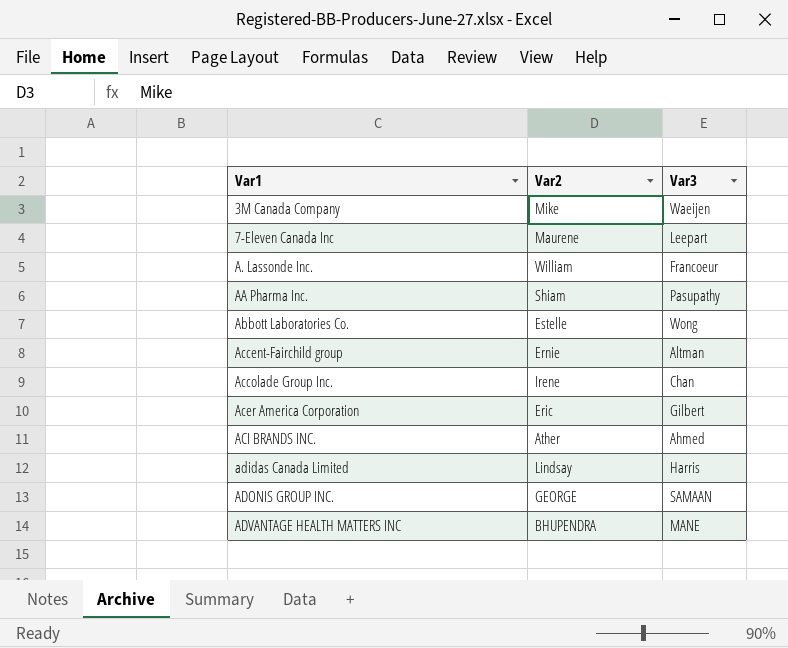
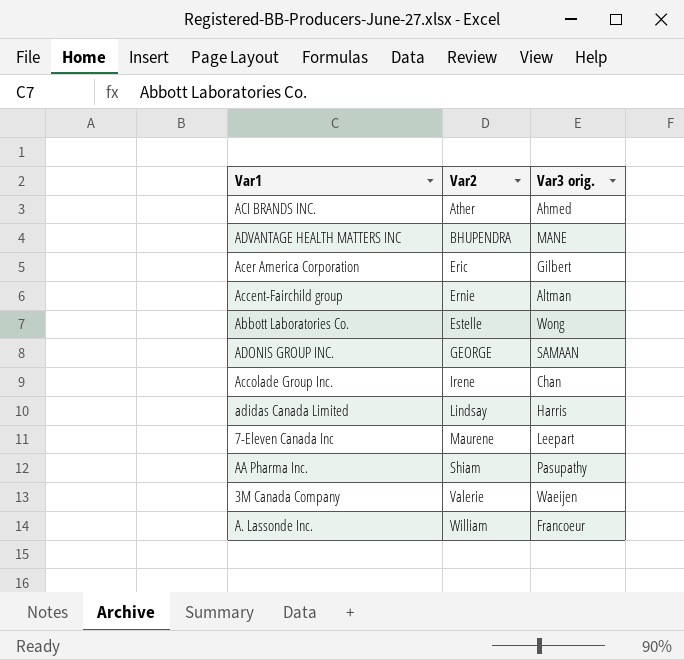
row order: Var1 ascending -> Var2 ascending
column name: Var3 -> Var3 orig.
3M Canada Company | Var2: Mike -> Valerie

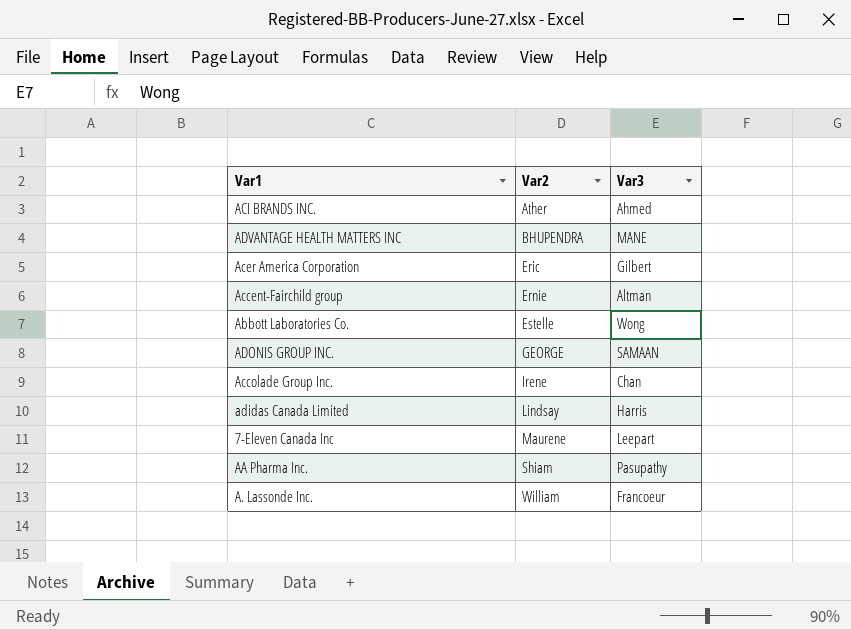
column name: Var3 orig. -> Var3
row 3M Canada Company: Valerie | Waeijen -> none

